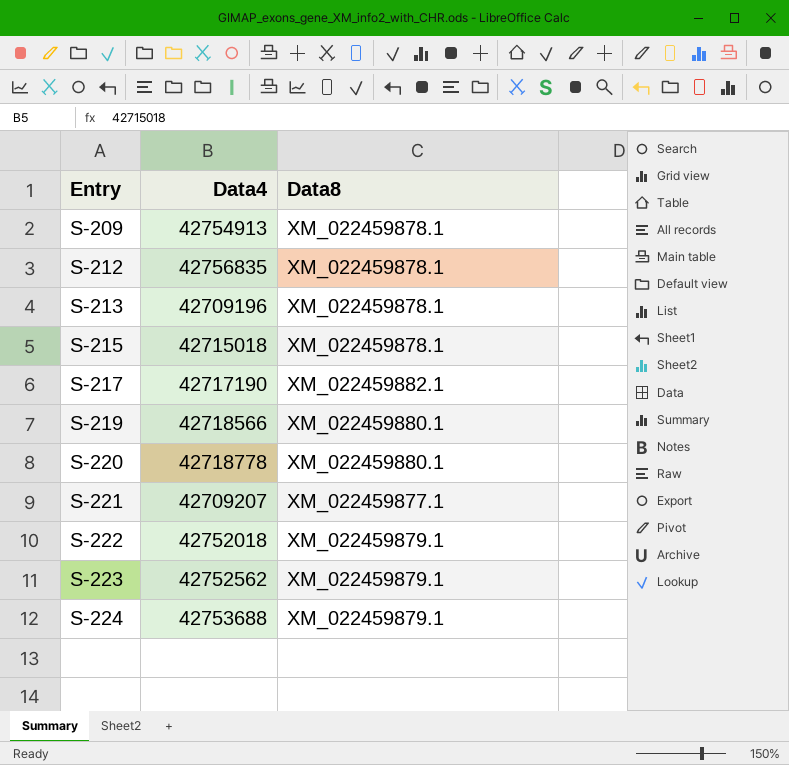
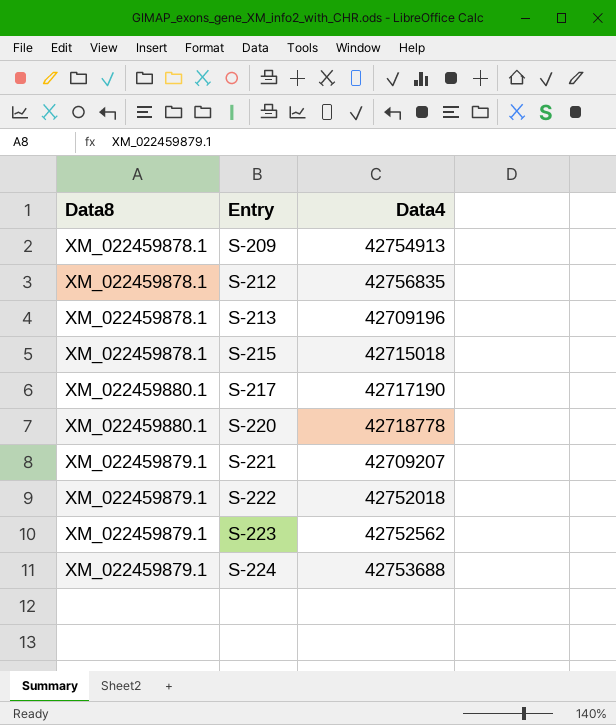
column Data8 | position: 3 -> 1
row S-219: 42718566 | XM_022459880.1 -> none
S-217 | Data8: XM_022459882.1 -> XM_022459880.1
S-221 | Data8: XM_022459877.1 -> XM_022459879.1

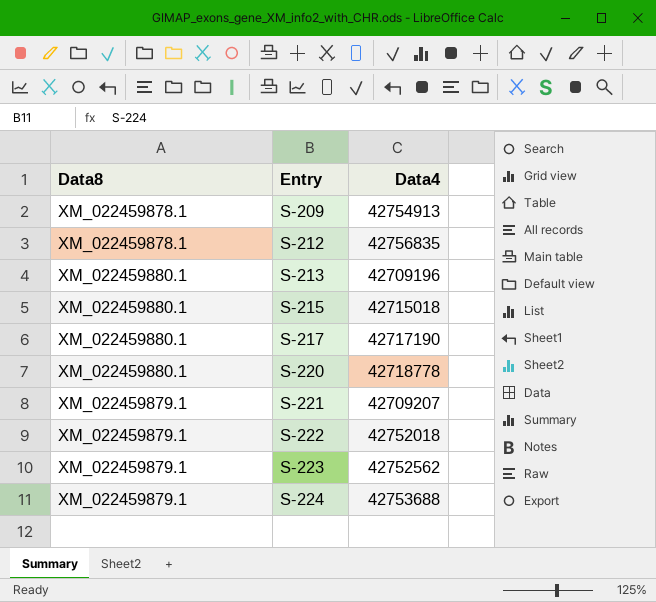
S-213 | Data8: XM_022459878.1 -> XM_022459880.1
S-215 | Data8: XM_022459878.1 -> XM_022459880.1

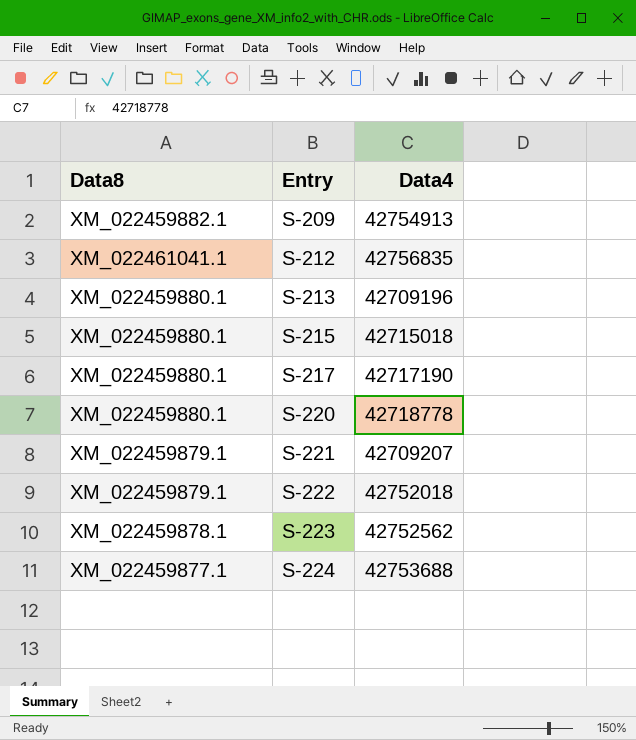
S-209 | Data8: XM_022459878.1 -> XM_022459882.1
S-212 | Data8: XM_022459878.1 -> XM_022461041.1
S-223 | Data8: XM_022459879.1 -> XM_022459878.1
S-224 | Data8: XM_022459879.1 -> XM_022459877.1

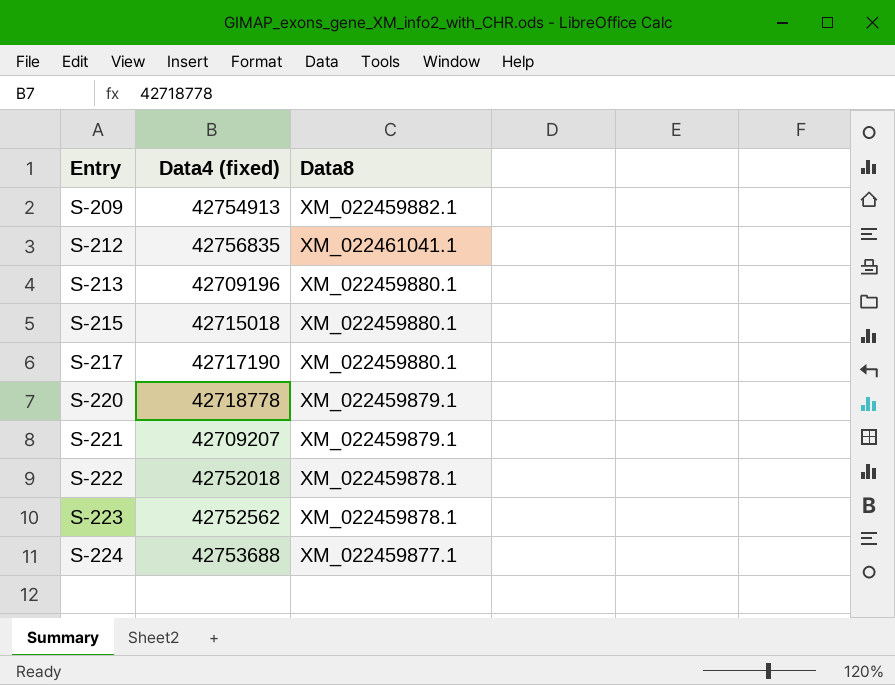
column name: Data4 -> Data4 (fixed)
column Data8 | position: 1 -> 3
S-220 | Data8: XM_022459880.1 -> XM_022459879.1
S-222 | Data8: XM_022459879.1 -> XM_022459878.1

